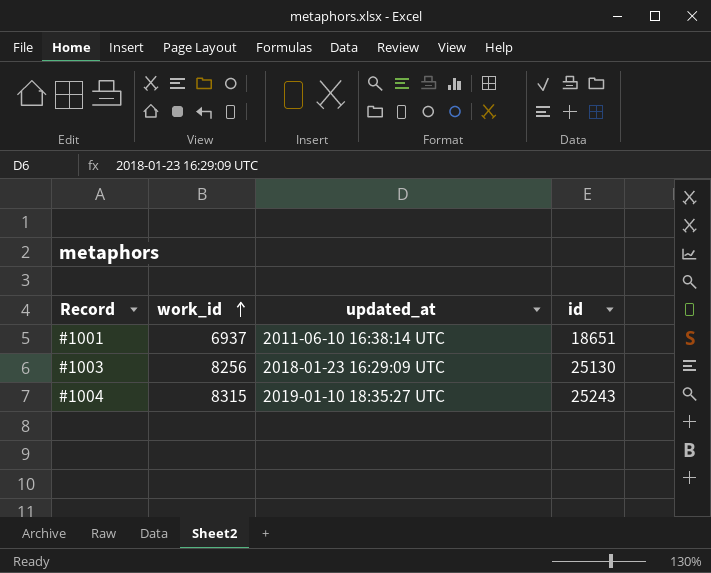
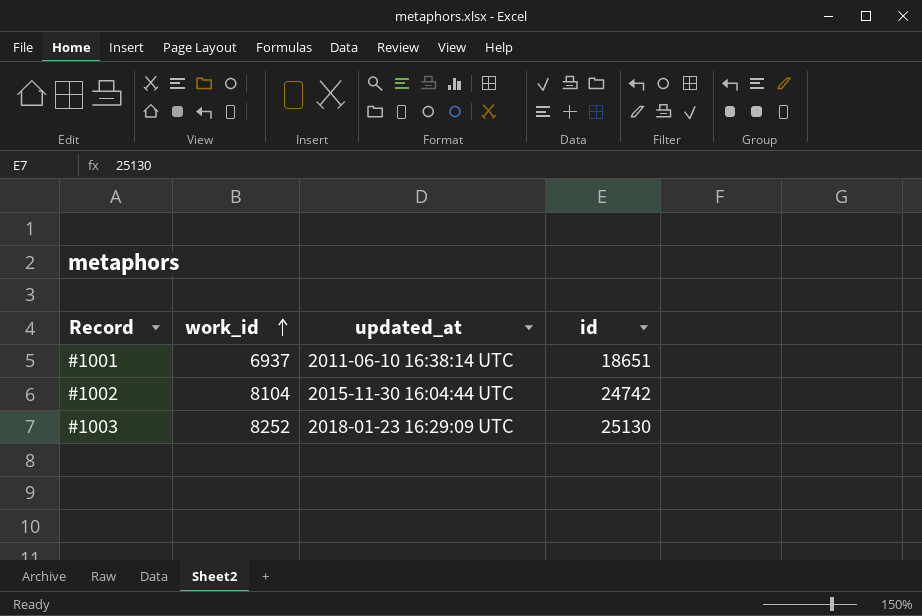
row #1004: 8315 | 2019-01-10 18:35:27 UTC | 25243 -> none
row #1002: none -> 8104 | 2015-11-30 16:04:44 UTC | 24742
#1003 | work_id: 8256 -> 8252

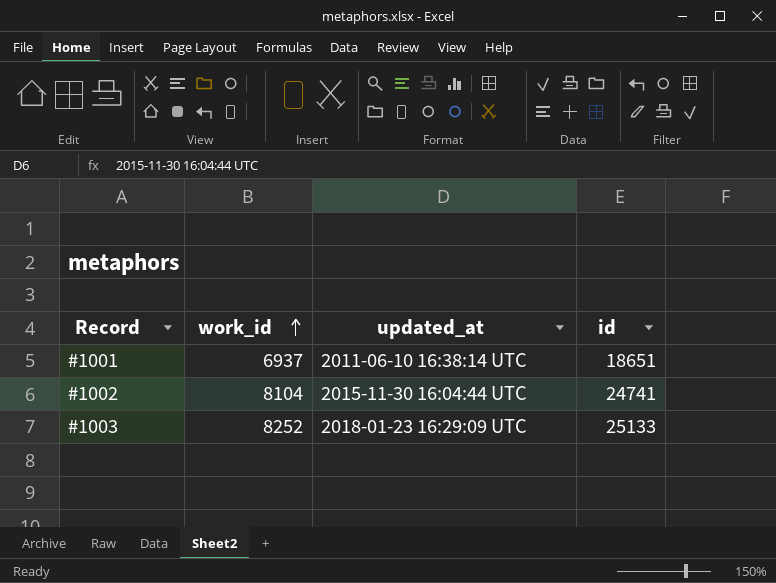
#1002 | id: 24742 -> 24741
#1003 | id: 25130 -> 25133

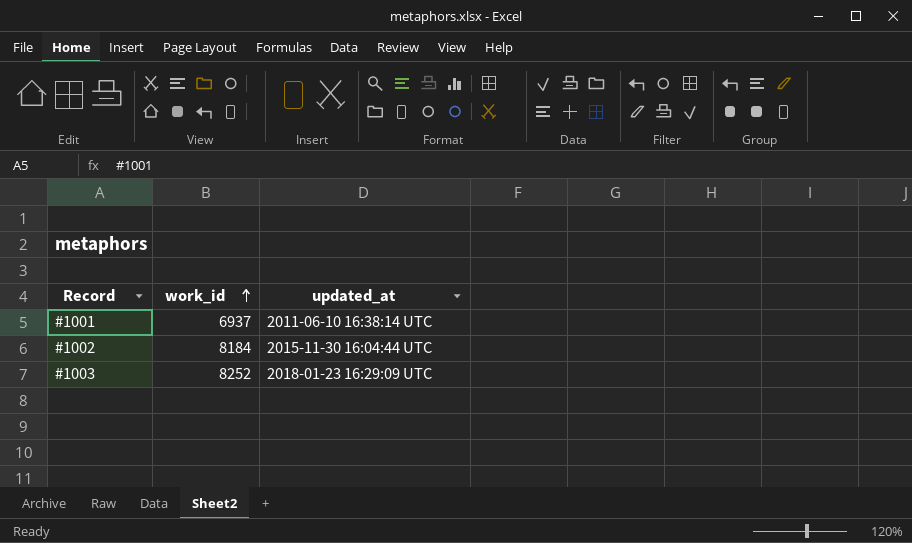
column id | position: 4 -> none
#1002 | work_id: 8104 -> 8184

